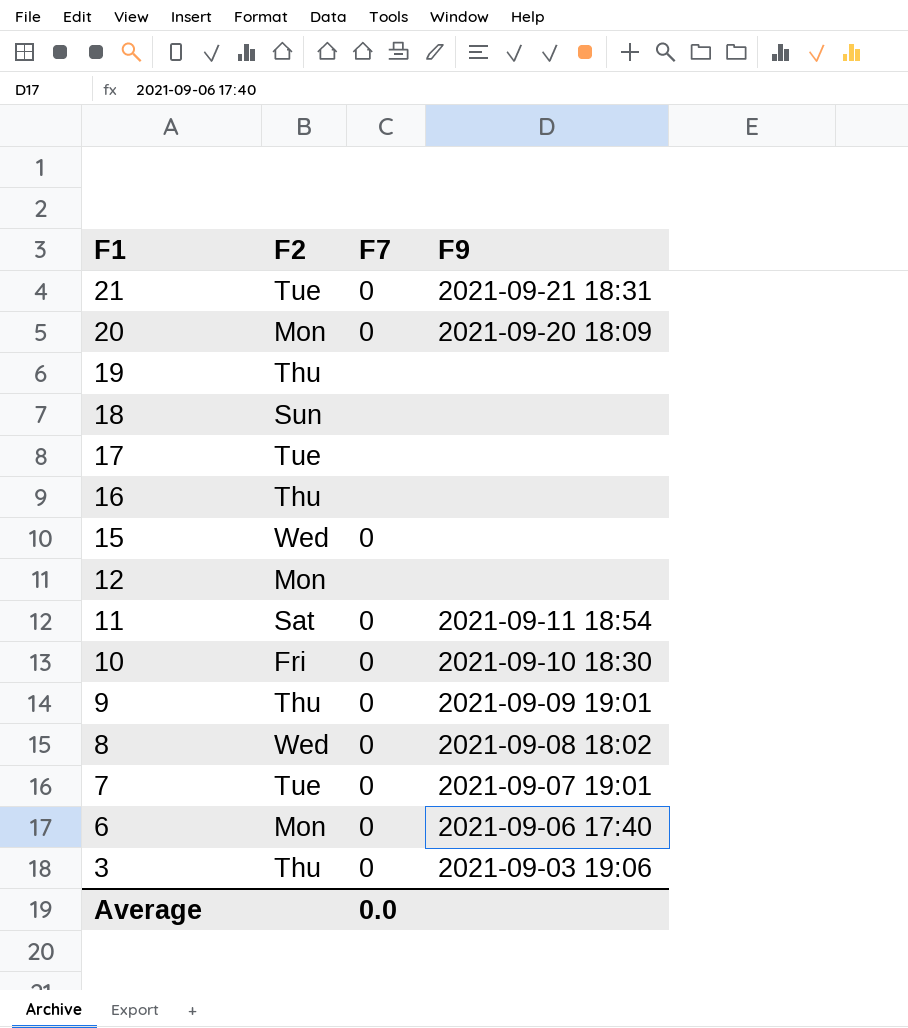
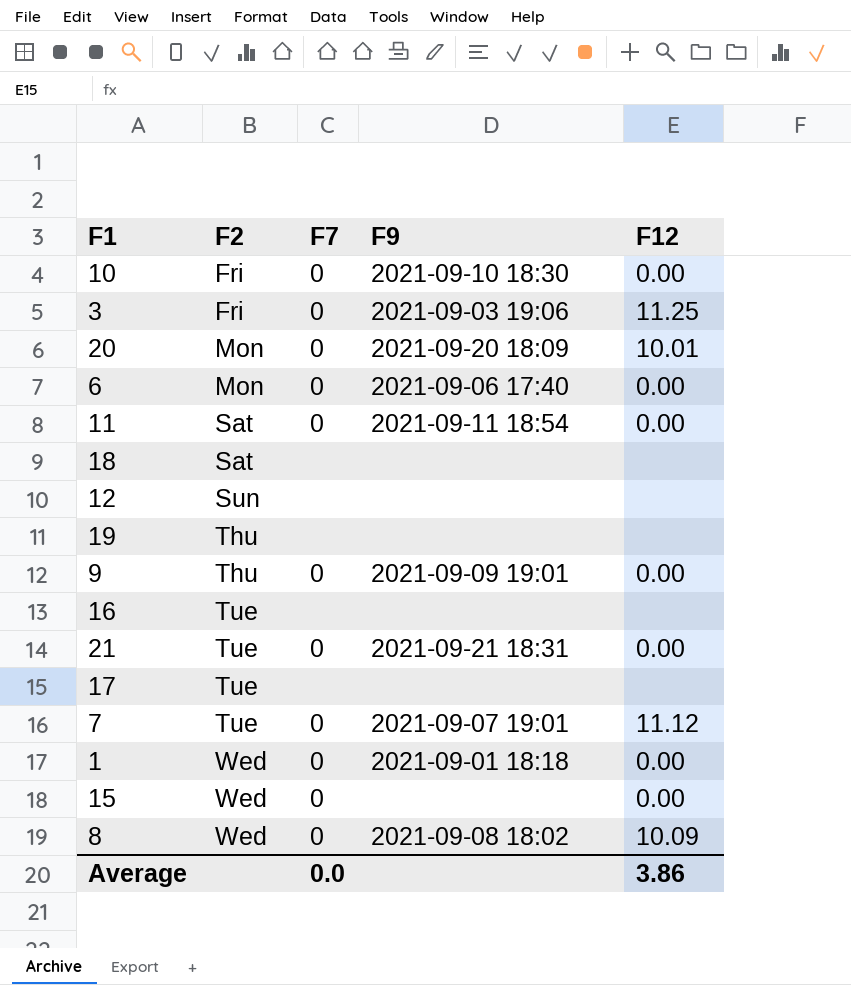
row order: F1 descending -> F2 ascending
column F12 | position: none -> 5
3 | F2: Thu -> Fri
18 | F2: Sun -> Sat
12 | F2: Mon -> Sun
16 | F2: Thu -> Tue
row 1: none -> Wed | 0 | 2021-09-01 18:18 | 0.00

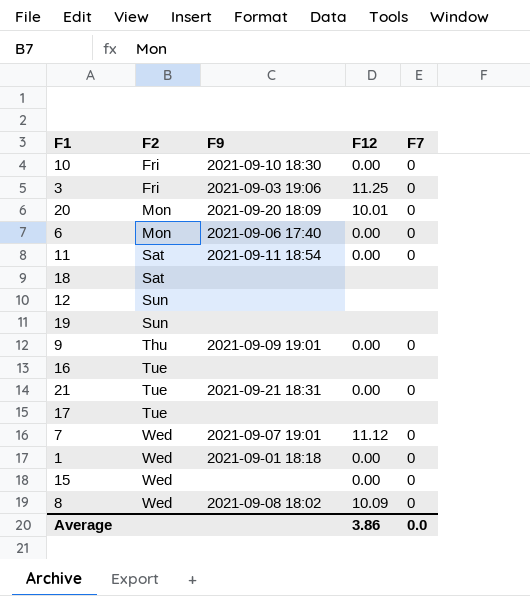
column F7 | position: 3 -> 5
19 | F2: Thu -> Sun
7 | F2: Tue -> Wed

